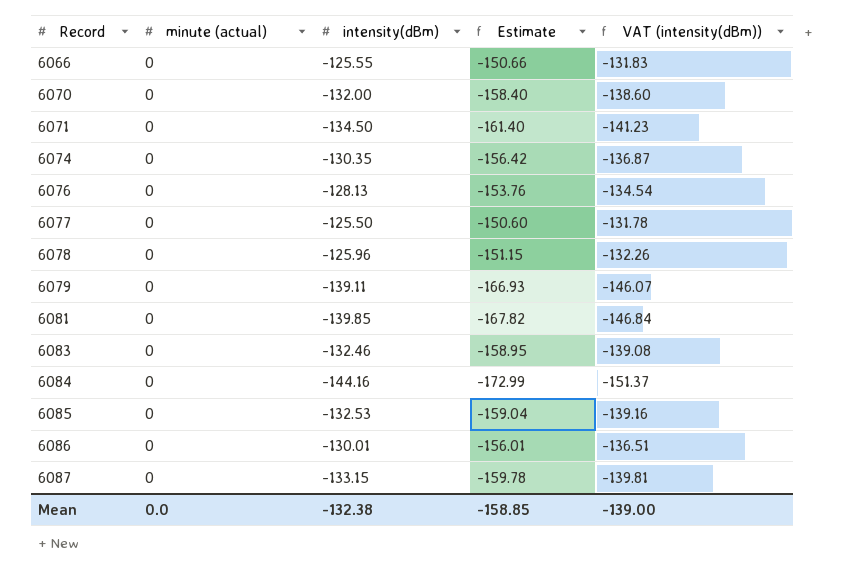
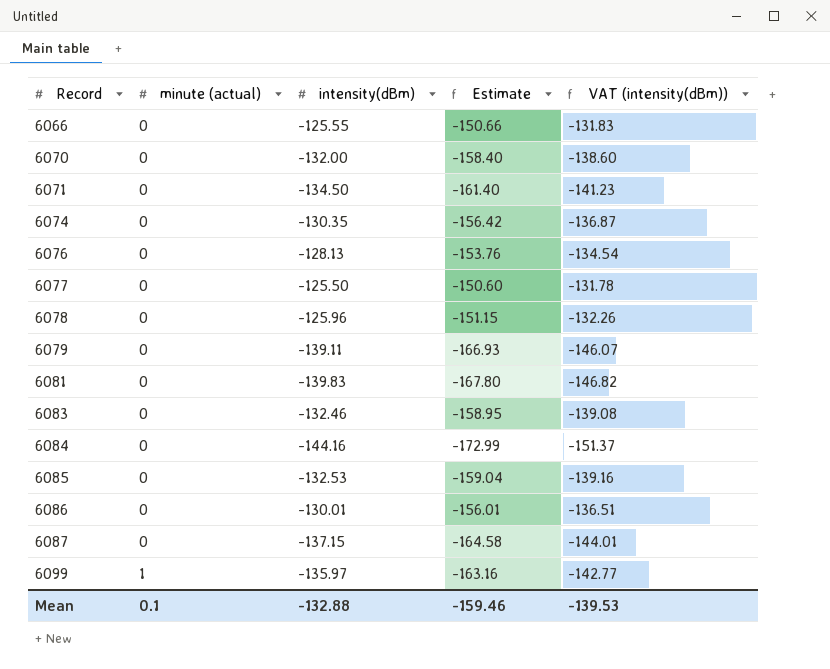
6081 | intensity(dBm): -139.85 -> -139.83
6081 | Estimate: -167.82 -> -167.80
6081 | VAT (intensity(dBm)): -146.84 -> -146.82
6087 | intensity(dBm): -133.15 -> -137.15
6087 | Estimate: -159.78 -> -164.58
6087 | VAT (intensity(dBm)): -139.81 -> -144.01
row 6099: none -> 1 | -135.97 | -163.16 | -142.77
Mean | minute (actual): 0.0 -> 0.1
Mean | intensity(dBm): -132.38 -> -132.88
Mean | Estimate: -158.85 -> -159.46
Mean | VAT (intensity(dBm)): -139.00 -> -139.53

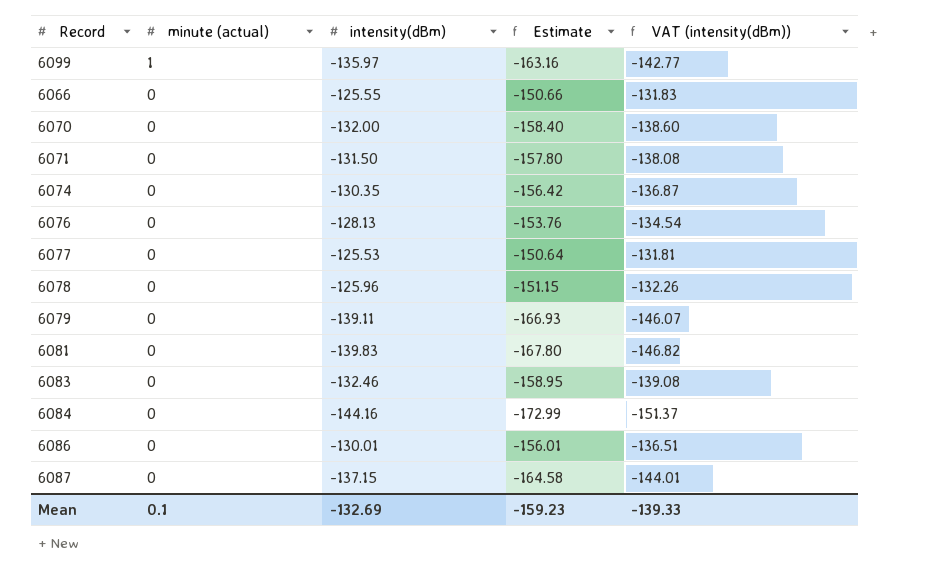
row order: Record ascending -> minute (actual) descending
row 6085: 0 | -132.53 | -159.04 | -139.16 -> none
6071 | intensity(dBm): -134.50 -> -131.50
6071 | Estimate: -161.40 -> -157.80
6071 | VAT (intensity(dBm)): -141.23 -> -138.08
6077 | intensity(dBm): -125.50 -> -125.53
6077 | Estimate: -150.60 -> -150.64
6077 | VAT (intensity(dBm)): -131.78 -> -131.81
Mean | intensity(dBm): -132.88 -> -132.69
Mean | Estimate: -159.46 -> -159.23
Mean | VAT (intensity(dBm)): -139.53 -> -139.33

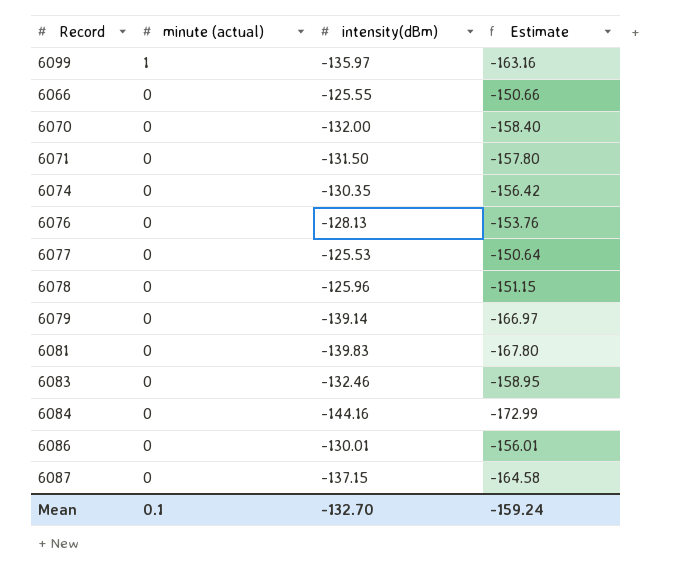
column VAT (intensity(dBm)) | formula: [intensity(dBm)] * 1.05 -> none
6079 | intensity(dBm): -139.11 -> -139.14
6079 | Estimate: -166.93 -> -166.97
Mean | intensity(dBm): -132.69 -> -132.70
Mean | Estimate: -159.23 -> -159.24

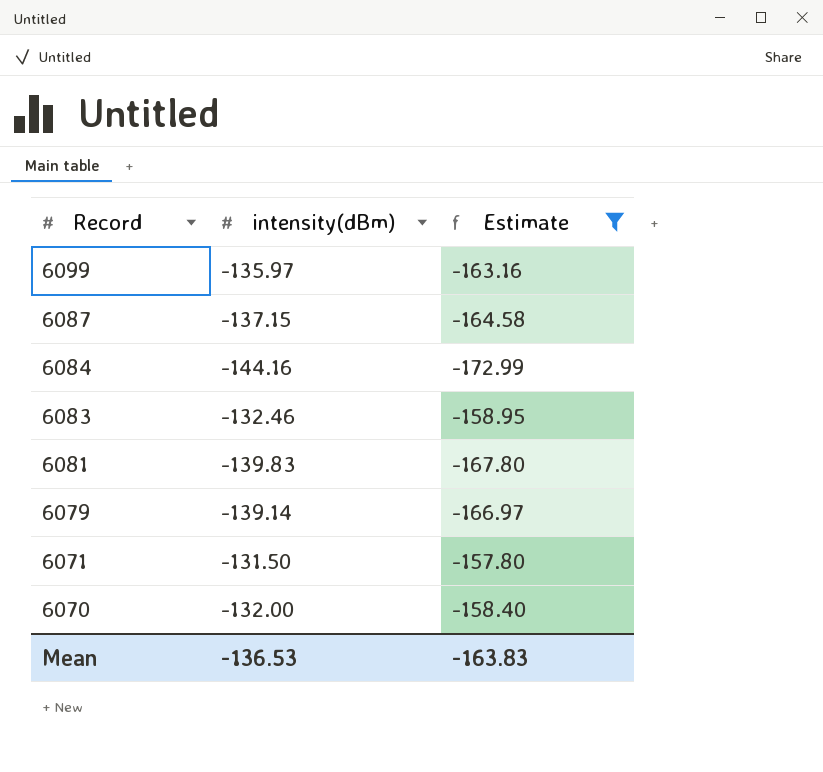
filter: none -> Estimate <= -157.80
row order: minute (actual) descending -> Record descending
column minute (actual) | position: 2 -> none
Mean | intensity(dBm): -132.70 -> -136.53
Mean | Estimate: -159.24 -> -163.83

